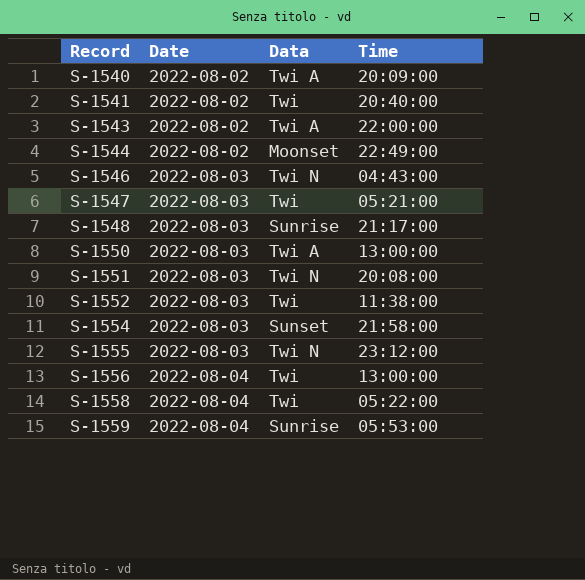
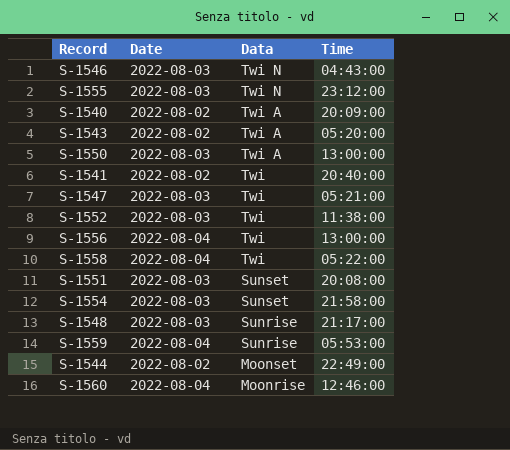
row order: Record ascending -> Data descending
S-1543 | Time: 22:00:00 -> 05:20:00
S-1551 | Data: Twi N -> Sunset
row S-1560: none -> 2022-08-04 | Moonrise | 12:46:00

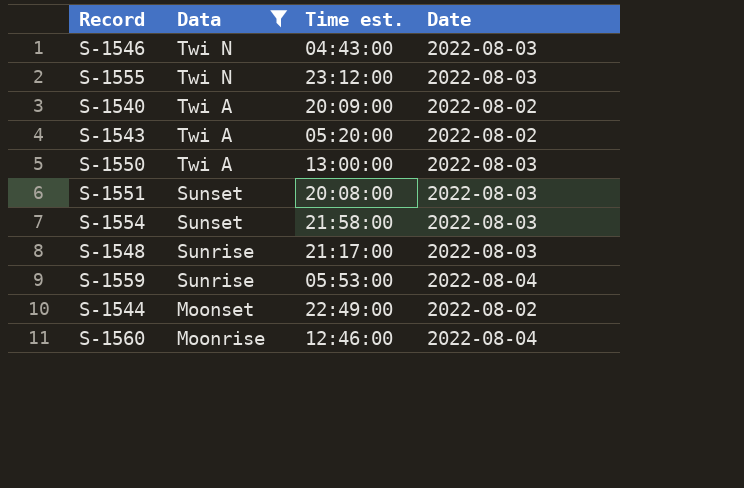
filter: none -> Data != Twi
column name: Time -> Time est.
column Date | position: 2 -> 4

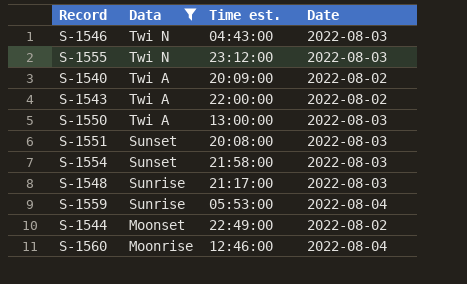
S-1543 | Time est.: 05:20:00 -> 22:00:00

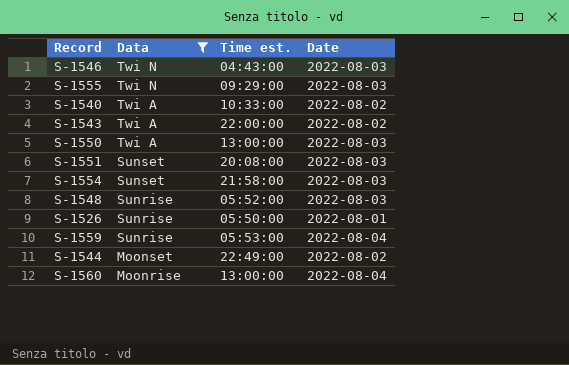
S-1555 | Time est.: 23:12:00 -> 09:29:00
S-1540 | Time est.: 20:09:00 -> 10:33:00
S-1548 | Time est.: 21:17:00 -> 05:52:00
row S-1526: none -> Sunrise | 05:50:00 | 2022-08-01
S-1560 | Time est.: 12:46:00 -> 13:00:00

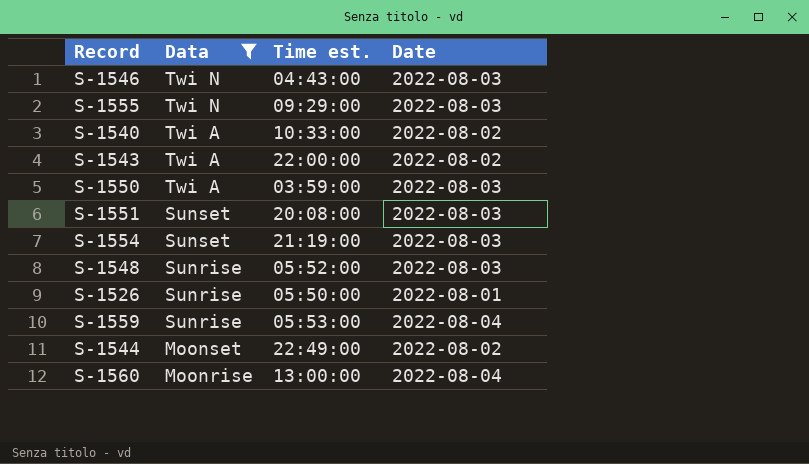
S-1550 | Time est.: 13:00:00 -> 03:59:00
S-1554 | Time est.: 21:58:00 -> 21:19:00

